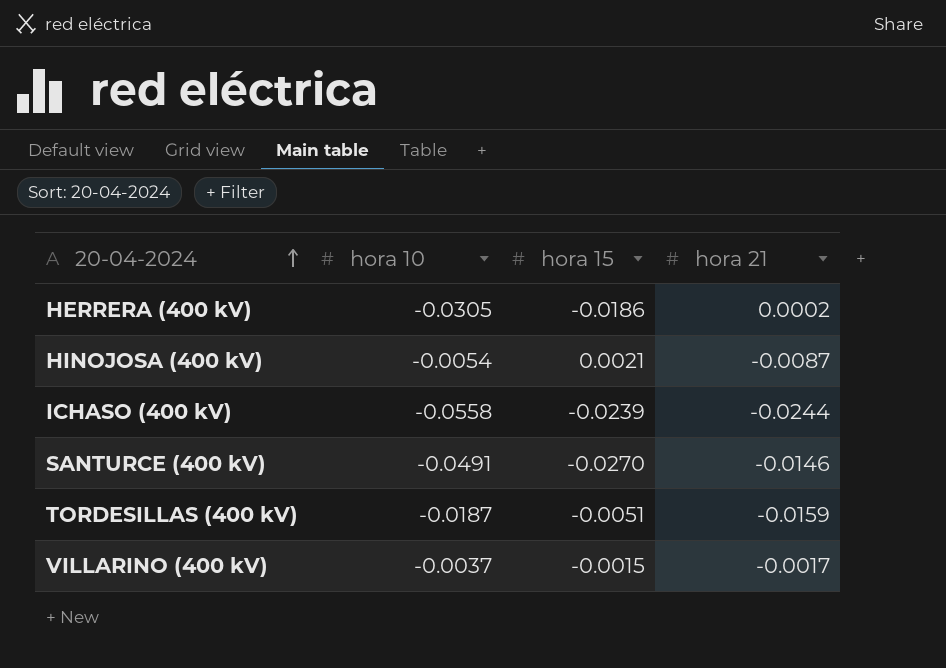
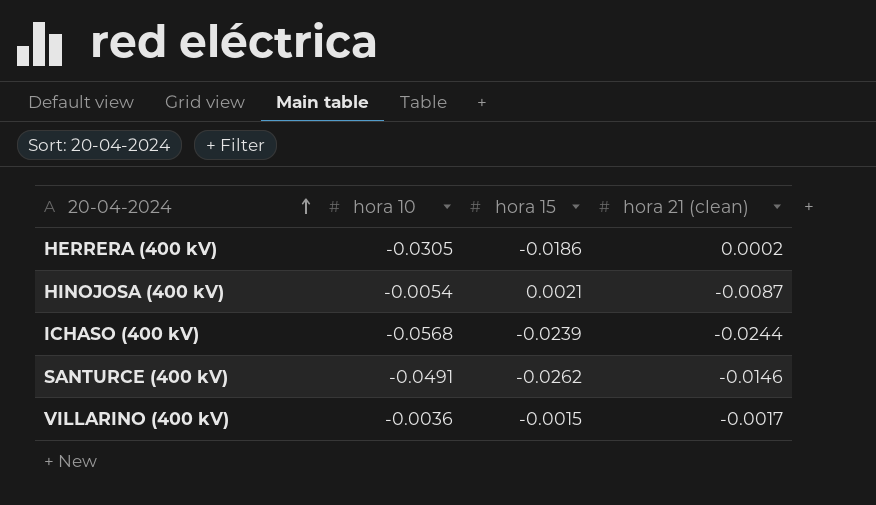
column name: hora 21 -> hora 21 (clean)
row TORDESILLAS (400 kV): -0.0187 | -0.0051 | -0.0159 -> none
ICHASO (400 kV) | hora 10: -0.0558 -> -0.0568
SANTURCE (400 kV) | hora 15: -0.0270 -> -0.0262
VILLARINO (400 kV) | hora 10: -0.0037 -> -0.0036

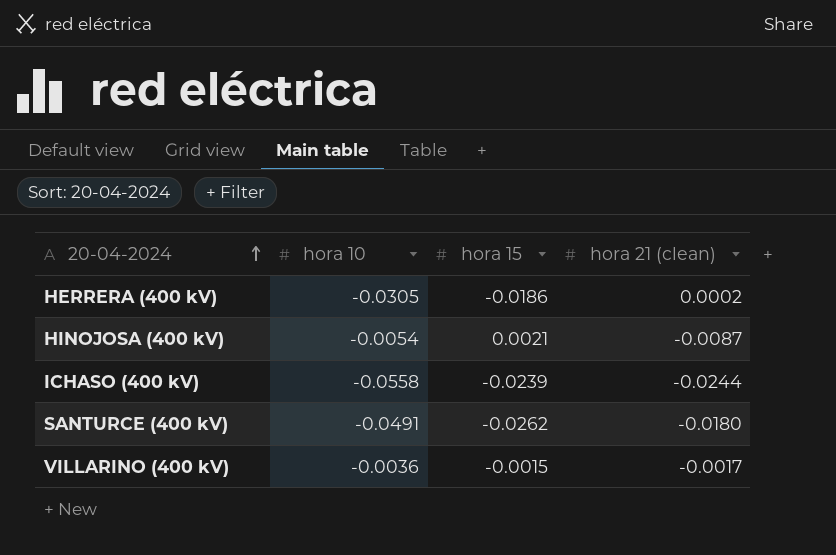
ICHASO (400 kV) | hora 10: -0.0568 -> -0.0558
SANTURCE (400 kV) | hora 21 (clean): -0.0146 -> -0.0180

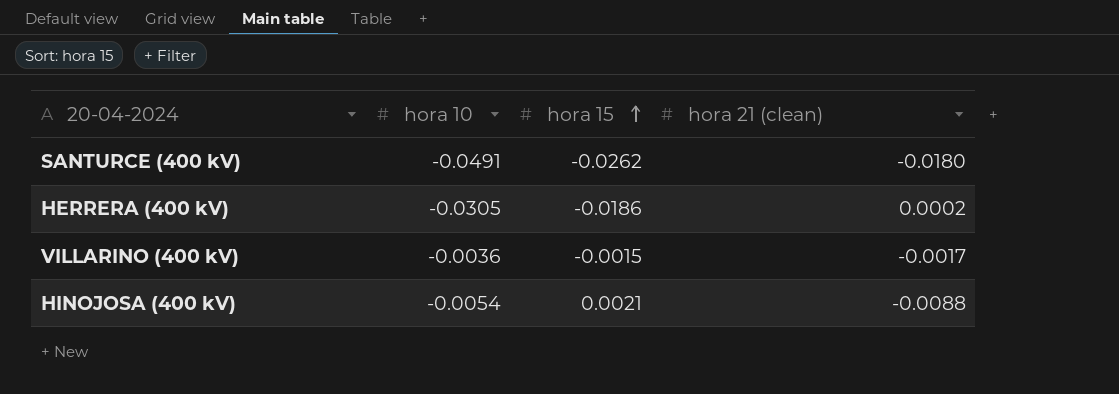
row order: 20-04-2024 ascending -> hora 15 ascending
row ICHASO (400 kV): -0.0558 | -0.0239 | -0.0244 -> none
HINOJOSA (400 kV) | hora 21 (clean): -0.0087 -> -0.0088

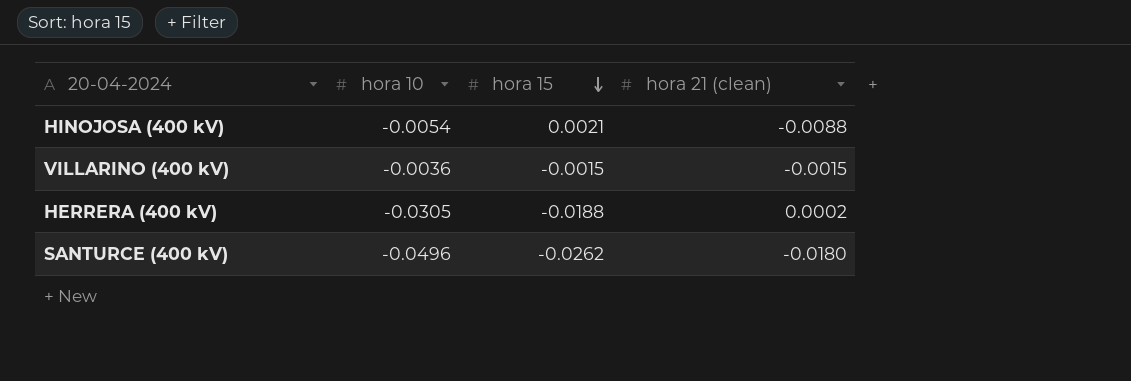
row order: hora 15 ascending -> hora 15 descending
VILLARINO (400 kV) | hora 21 (clean): -0.0017 -> -0.0015
HERRERA (400 kV) | hora 15: -0.0186 -> -0.0188
SANTURCE (400 kV) | hora 10: -0.0491 -> -0.0496

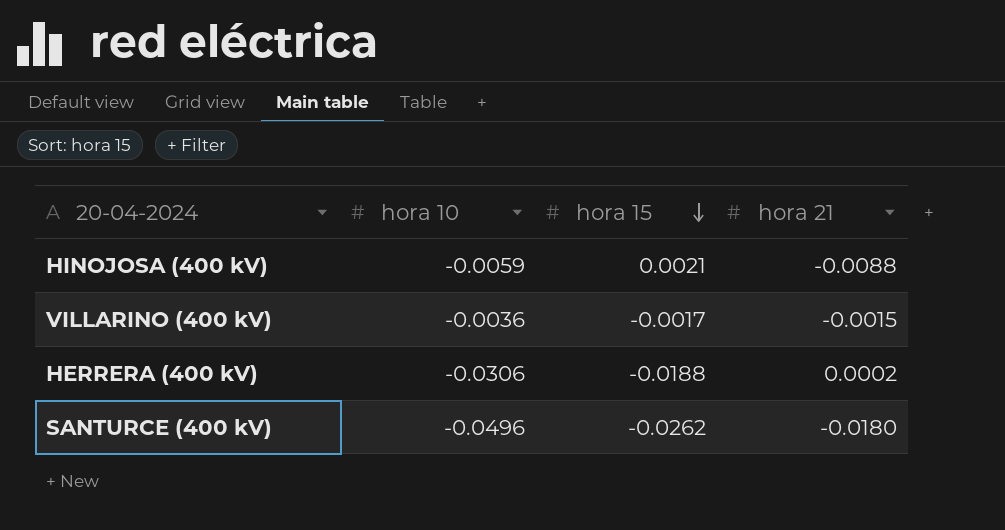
column name: hora 21 (clean) -> hora 21
HINOJOSA (400 kV) | hora 10: -0.0054 -> -0.0059
VILLARINO (400 kV) | hora 15: -0.0015 -> -0.0017
HERRERA (400 kV) | hora 10: -0.0305 -> -0.0306

